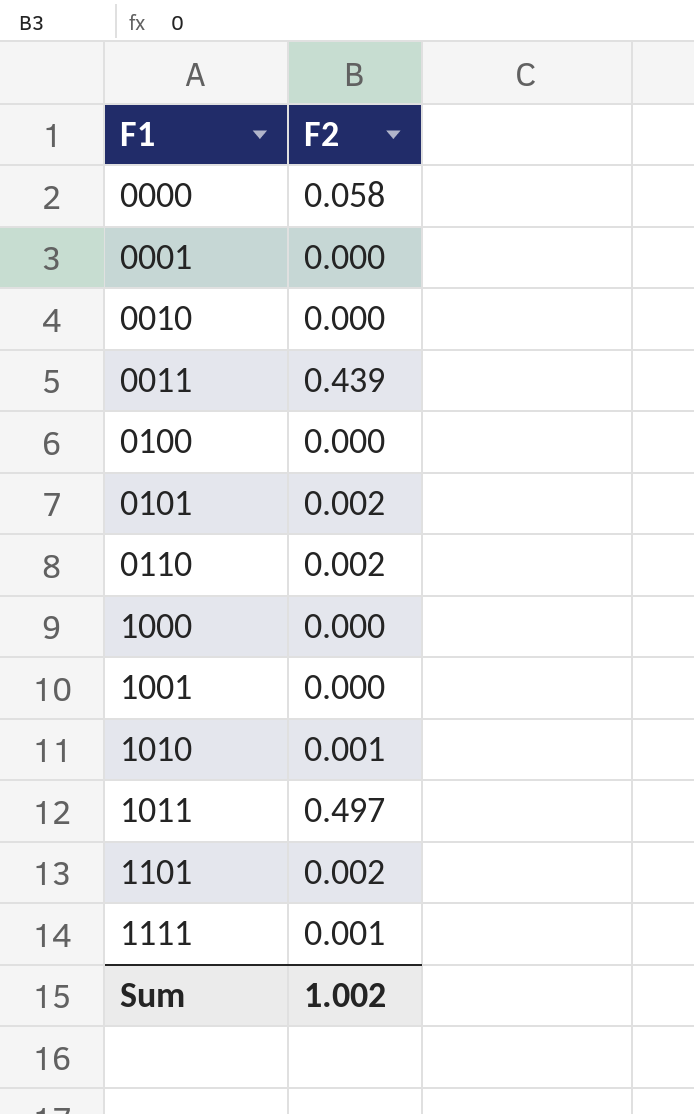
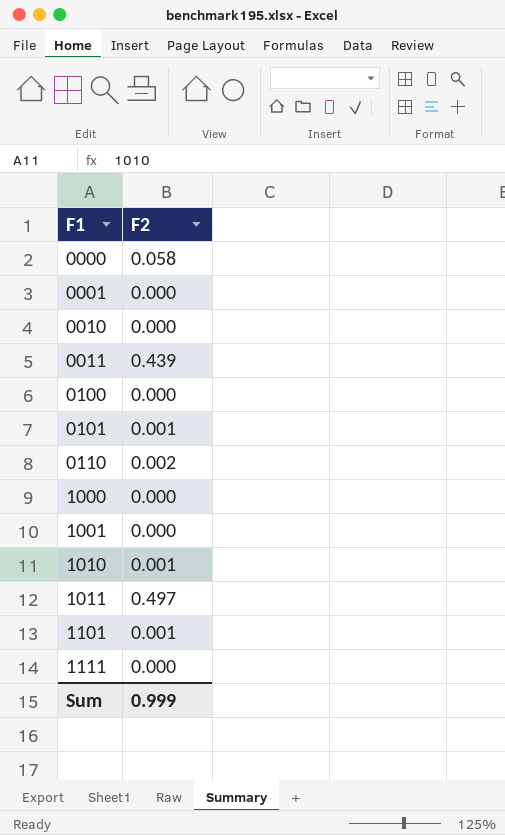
0101 | F2: 0.002 -> 0.001
1101 | F2: 0.002 -> 0.001
1111 | F2: 0.001 -> 0.000
Sum | F2: 1.002 -> 0.999

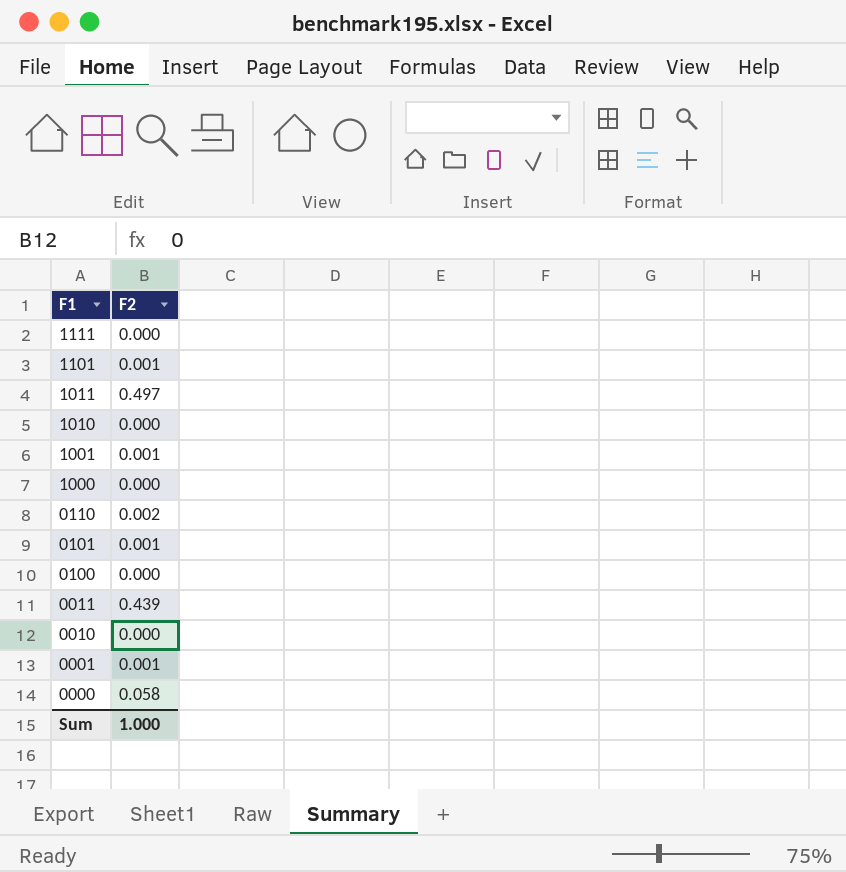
row order: F1 ascending -> F1 descending
1010 | F2: 0.001 -> 0.000
1001 | F2: 0.000 -> 0.001
0001 | F2: 0.000 -> 0.001
Sum | F2: 0.999 -> 1.000

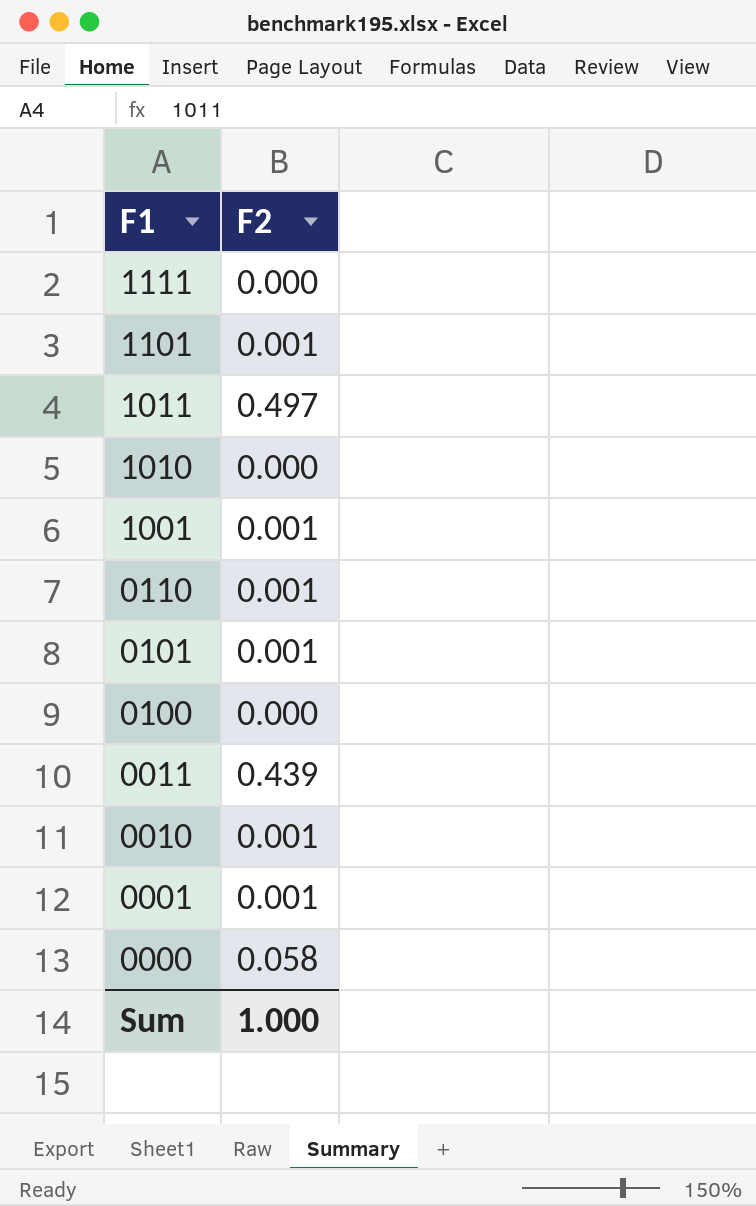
row 1000: 0.000 -> none
0110 | F2: 0.002 -> 0.001
0010 | F2: 0.000 -> 0.001

